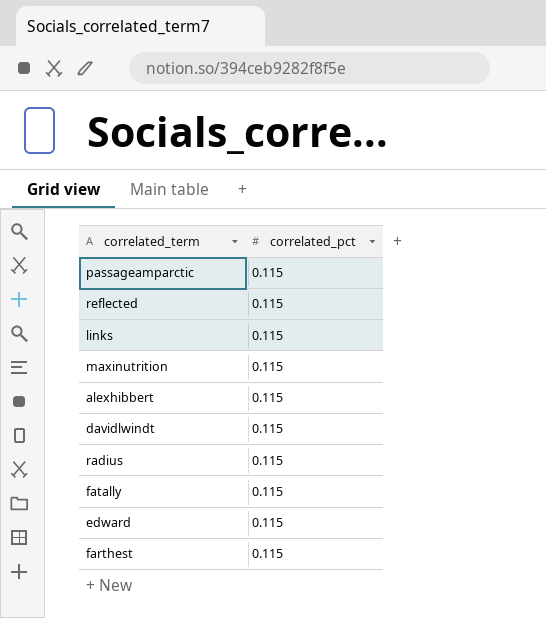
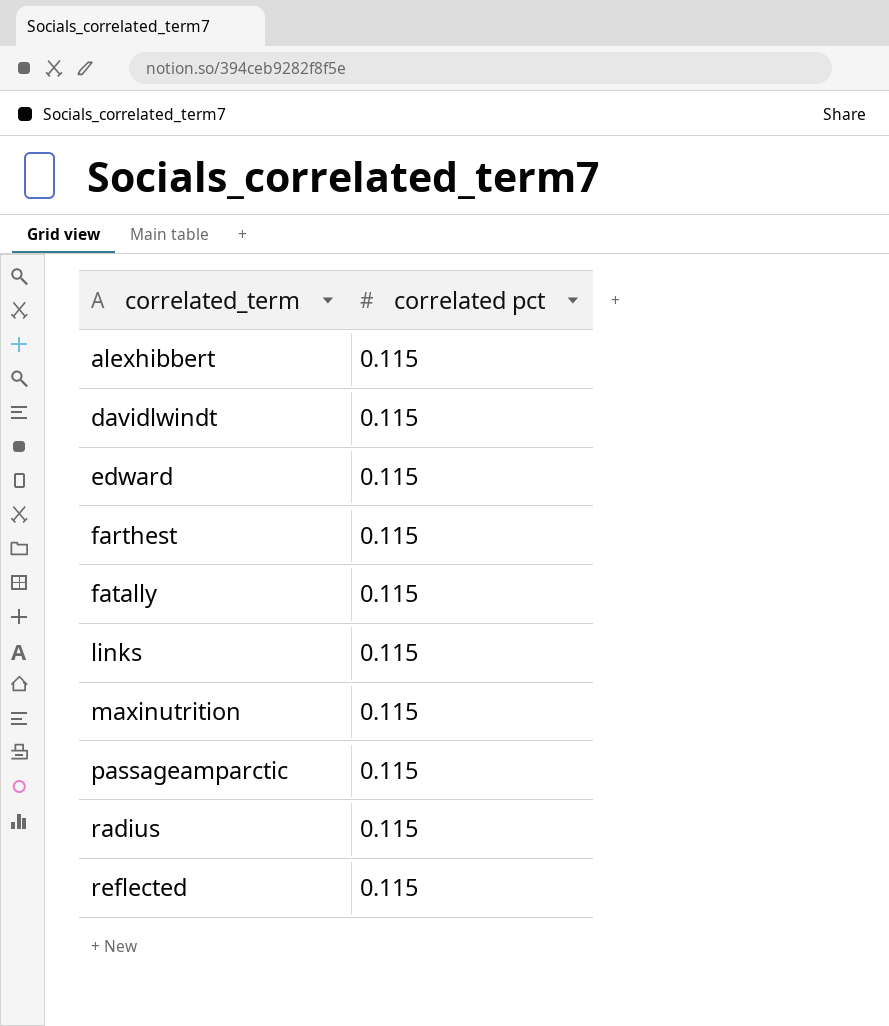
row order: none -> correlated_term ascending
column name: correlated_pct -> correlated pct

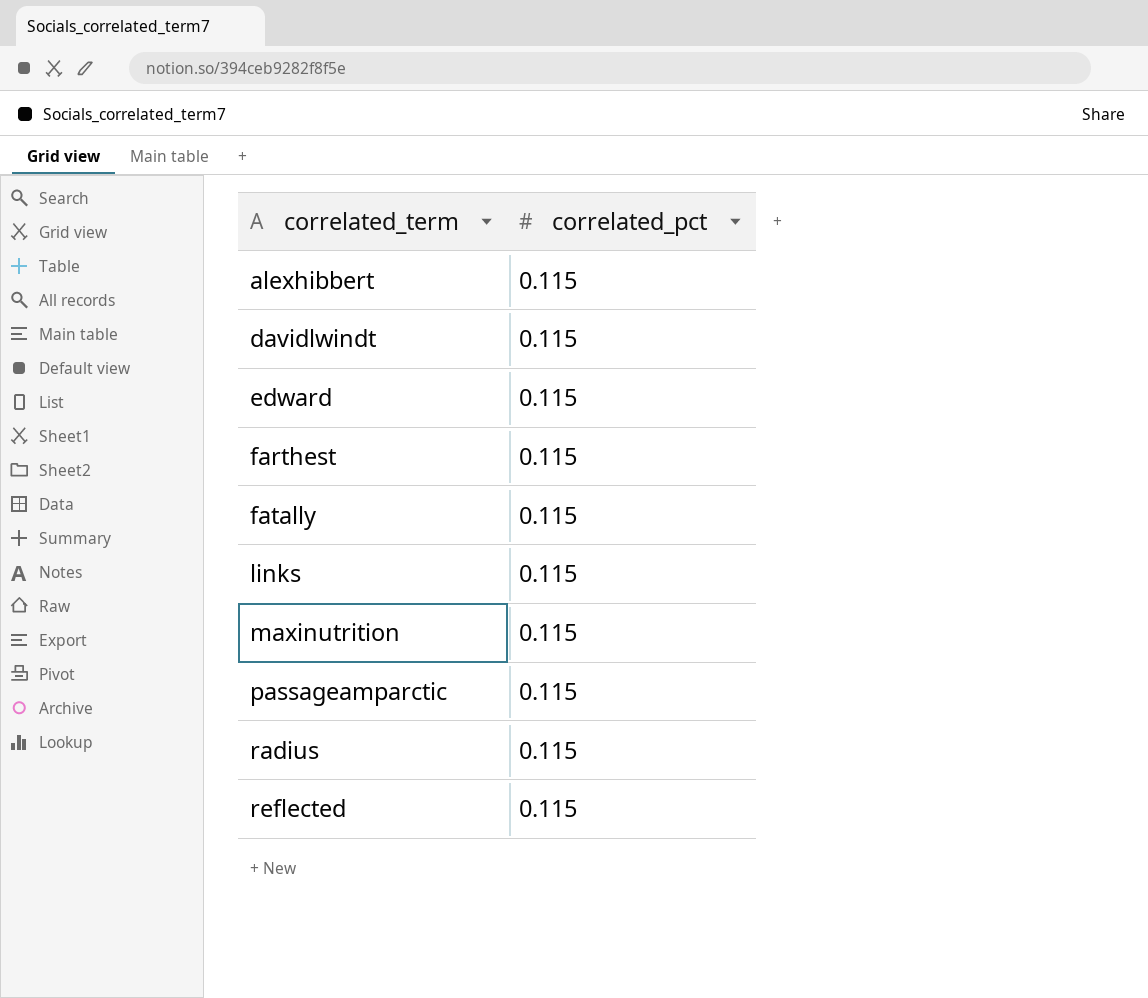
column name: correlated pct -> correlated_pct

